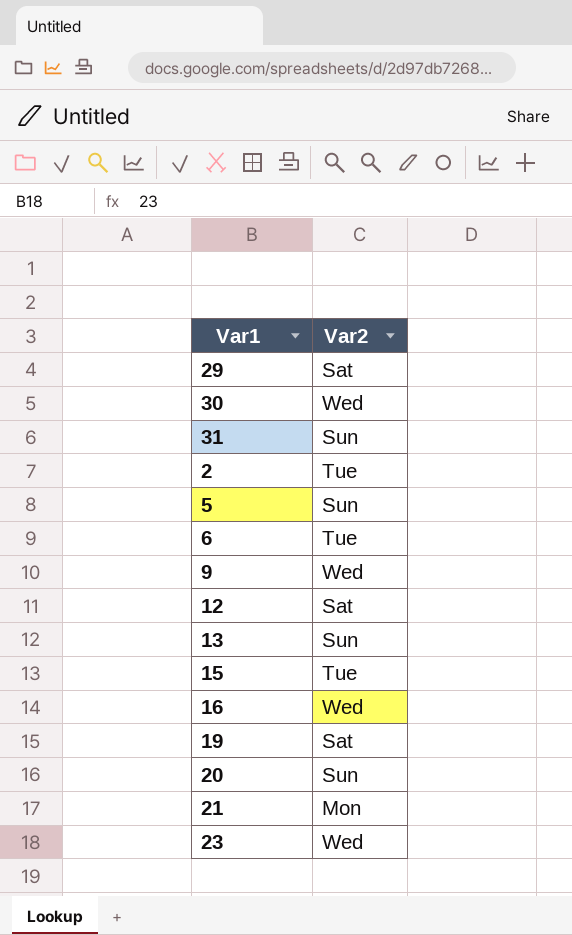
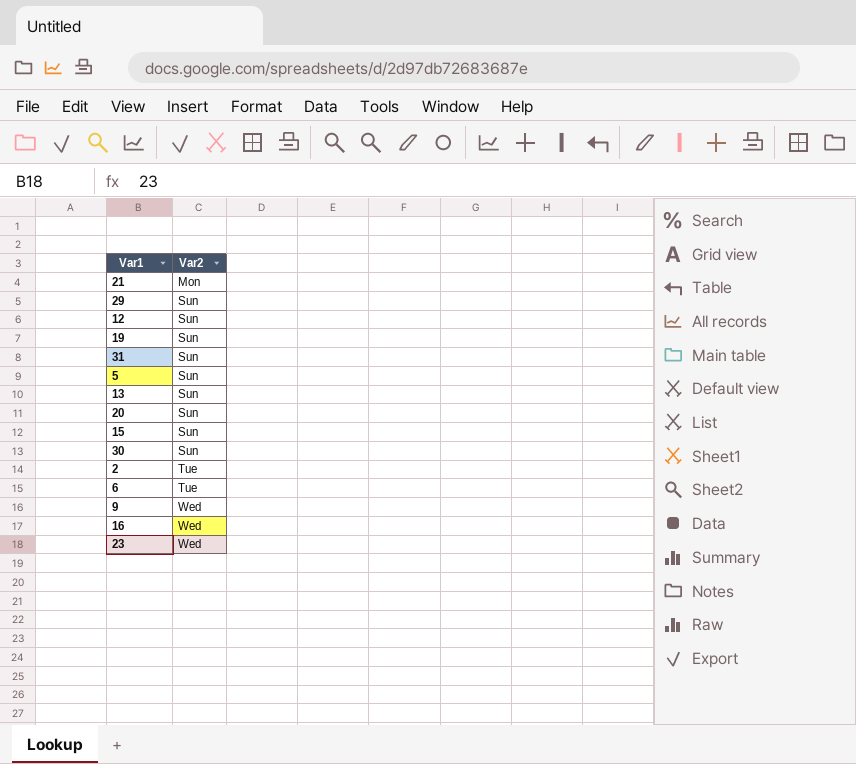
row order: none -> Var2 ascending
29 | Var2: Sat -> Sun
12 | Var2: Sat -> Sun
19 | Var2: Sat -> Sun
15 | Var2: Tue -> Sun
30 | Var2: Wed -> Sun

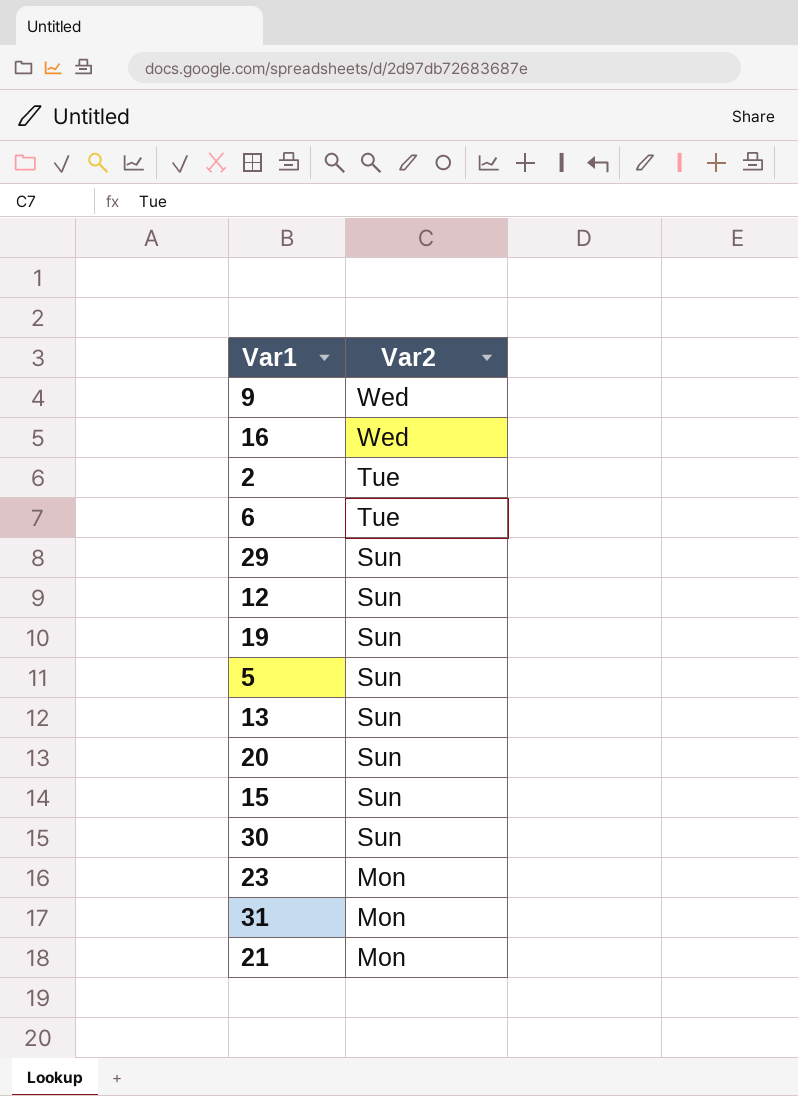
row order: Var2 ascending -> Var2 descending
23 | Var2: Wed -> Mon
31 | Var2: Sun -> Mon

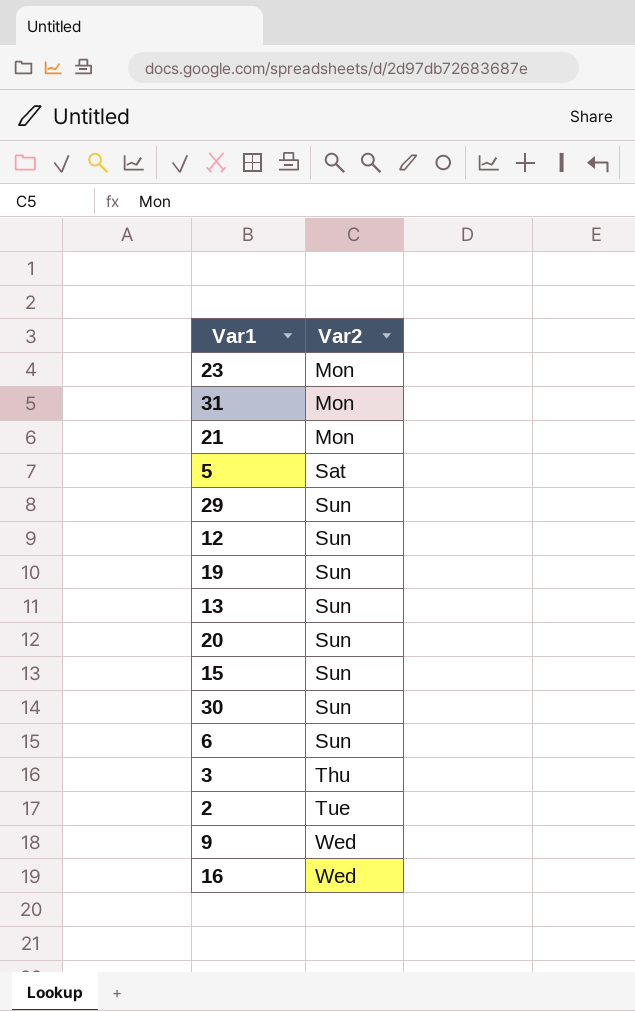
row order: Var2 descending -> Var2 ascending
5 | Var2: Sun -> Sat
6 | Var2: Tue -> Sun
row 3: none -> Thu

